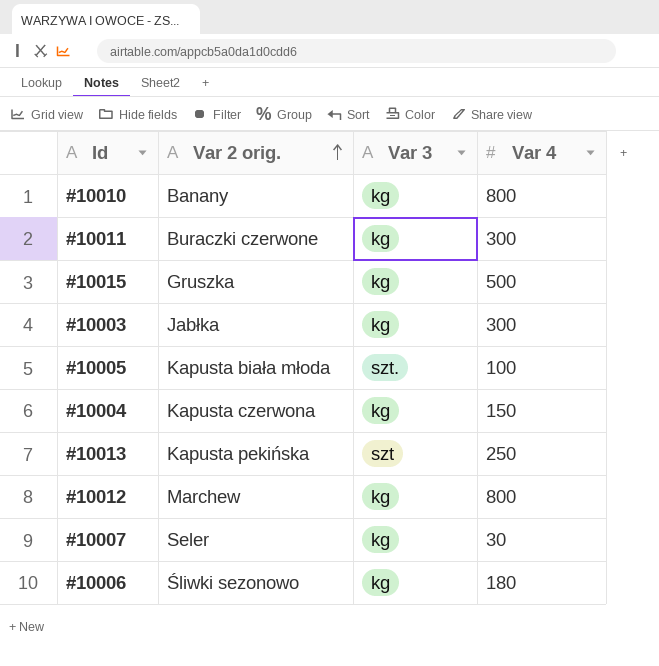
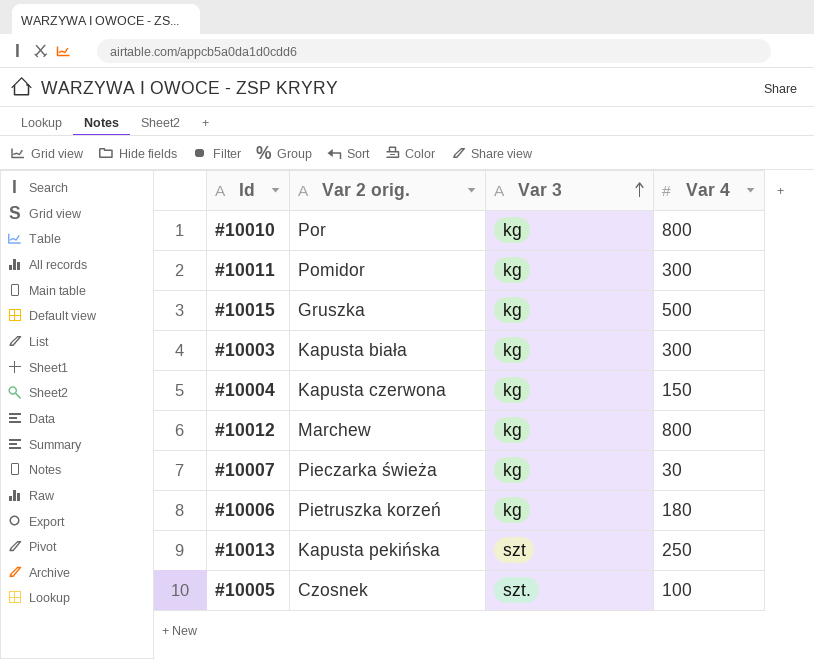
row order: Var 2 orig. ascending -> Var 3 ascending
#10010 | Var 2 orig.: Banany -> Por
#10011 | Var 2 orig.: Buraczki czerwone -> Pomidor
#10003 | Var 2 orig.: Jabłka -> Kapusta biała
#10007 | Var 2 orig.: Seler -> Pieczarka świeża
#10006 | Var 2 orig.: Śliwki sezonowo -> Pietruszka korzeń
#10005 | Var 2 orig.: Kapusta biała młoda -> Czosnek

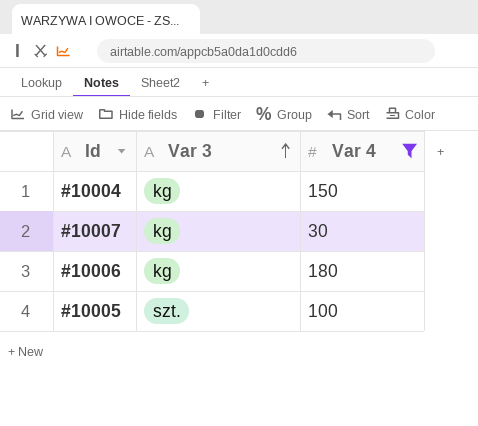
filter: none -> Var 4 <= 180
column Var 2 orig. | position: 2 -> none

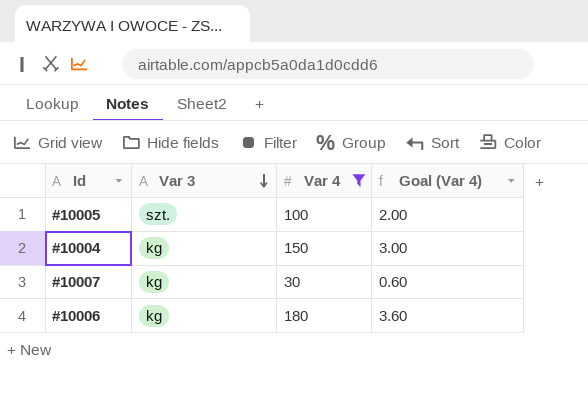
row order: Var 3 ascending -> Var 3 descending
column Goal (Var 4) | formula: none -> [Var 4] * 0.02

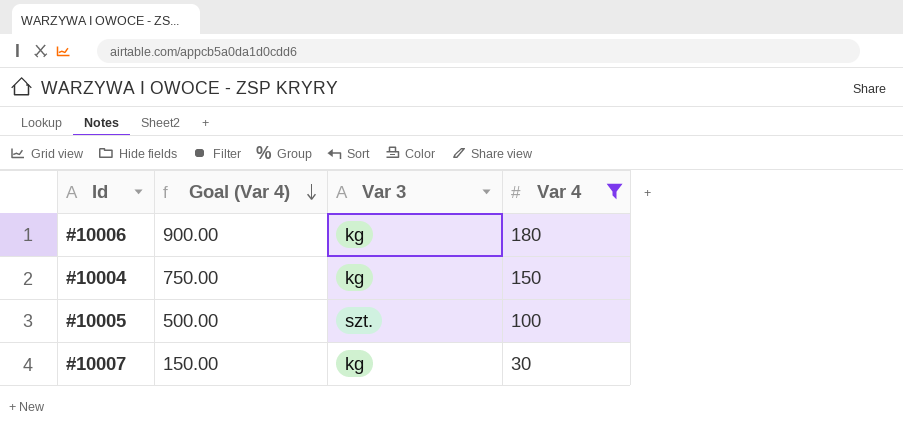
row order: Var 3 descending -> Goal (Var 4) descending
column Goal (Var 4) | formula: [Var 4] * 0.02 -> [Var 4] * 5
column Goal (Var 4) | position: 4 -> 2

